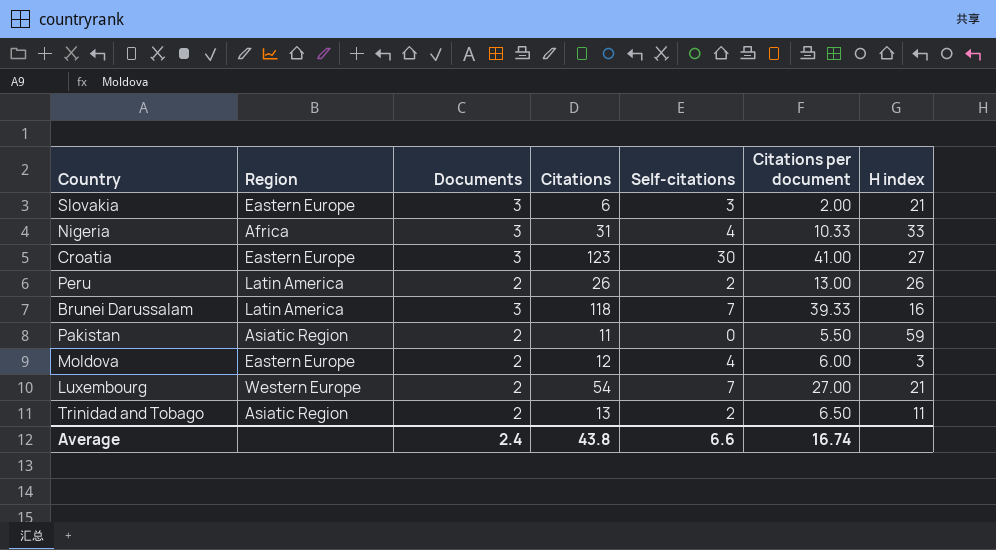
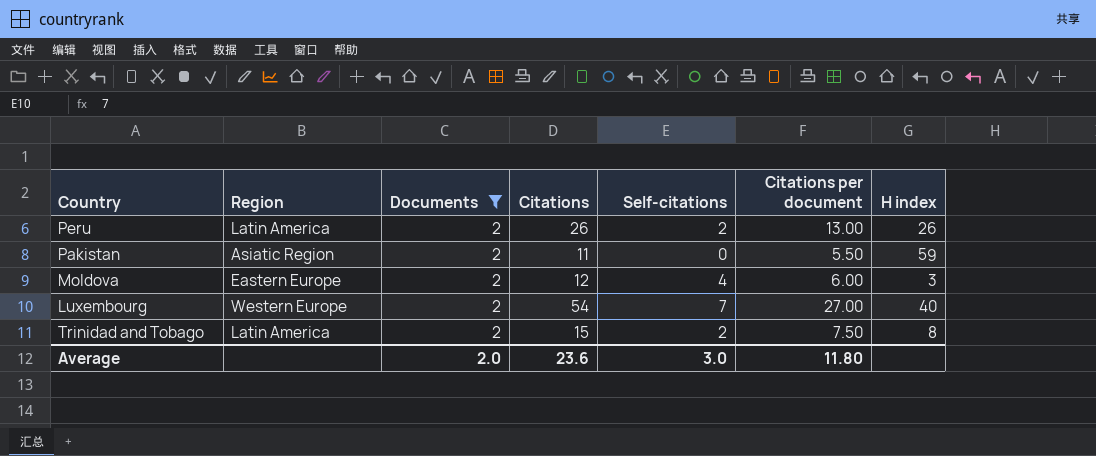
filter: none -> Documents = 2
Luxembourg | H index: 21 -> 40
Trinidad and Tobago | Region: Asiatic Region -> Latin America
Trinidad and Tobago | Citations: 13 -> 15
Trinidad and Tobago | Citations per document: 6.50 -> 7.50
Trinidad and Tobago | H index: 11 -> 8
Average | Documents: 2.4 -> 2.0
Average | Citations: 43.8 -> 23.6
Average | Self-citations: 6.6 -> 3.0
Average | Citations per document: 16.74 -> 11.80

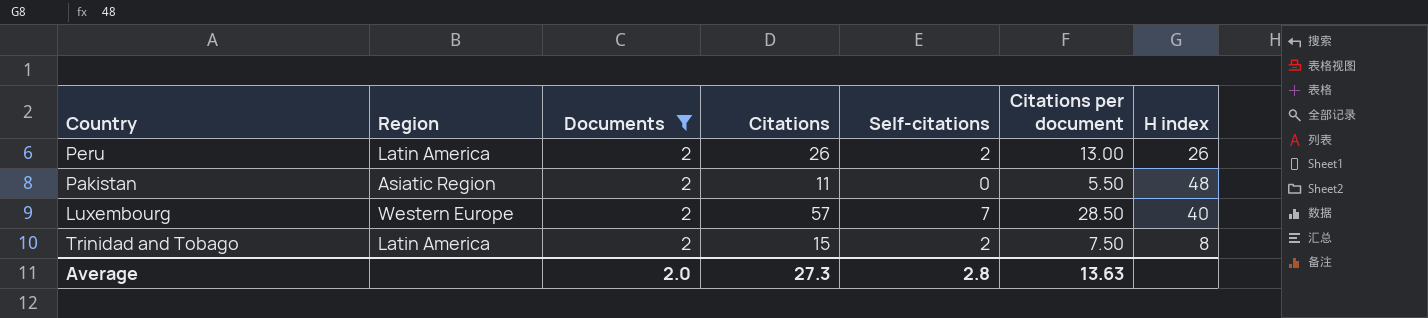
row Moldova: Eastern Europe | 2 | 12 | 4 | 6.00 | 3 -> none
Pakistan | H index: 59 -> 48
Luxembourg | Citations: 54 -> 57
Luxembourg | Citations per document: 27.00 -> 28.50
Average | Citations: 23.6 -> 27.3
Average | Self-citations: 3.0 -> 2.8
Average | Citations per document: 11.80 -> 13.63

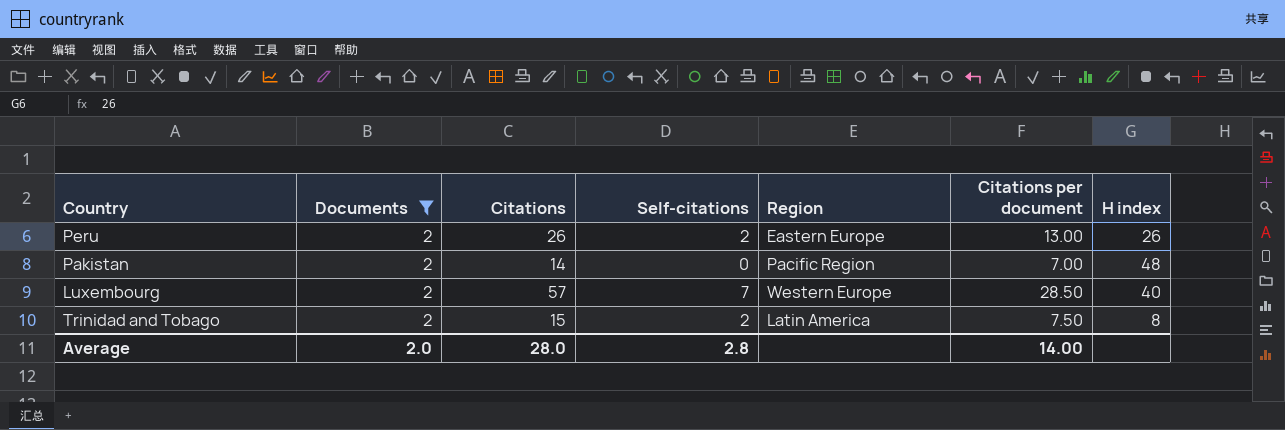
column Region | position: 2 -> 5
Peru | Region: Latin America -> Eastern Europe
Pakistan | Citations: 11 -> 14
Pakistan | Region: Asiatic Region -> Pacific Region
Pakistan | Citations per document: 5.50 -> 7.00
Average | Citations: 27.3 -> 28.0
Average | Citations per document: 13.63 -> 14.00

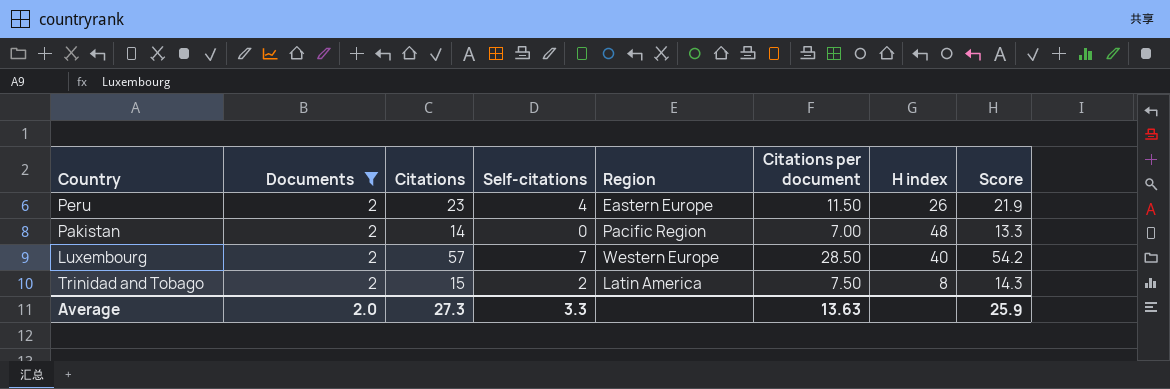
column Score | formula: none -> [Citations] * 0.95
Peru | Citations: 26 -> 23
Peru | Self-citations: 2 -> 4
Peru | Citations per document: 13.00 -> 11.50
Average | Citations: 28.0 -> 27.3
Average | Self-citations: 2.8 -> 3.3
Average | Citations per document: 14.00 -> 13.63

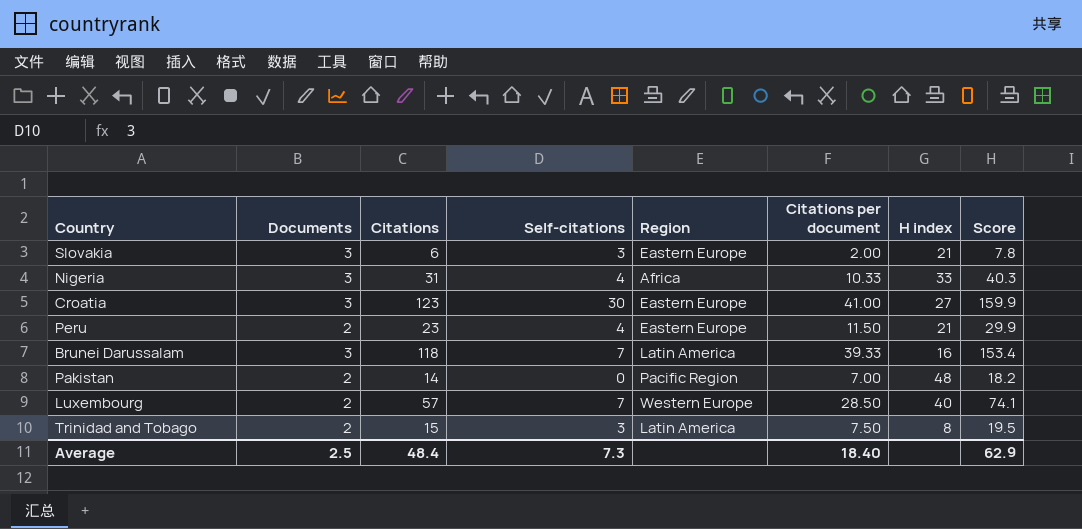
filter: Documents = 2 -> none
column Score | formula: [Citations] * 0.95 -> [Citations] * 1.3
Peru | H index: 26 -> 21
Trinidad and Tobago | Self-citations: 2 -> 3
Average | Documents: 2.0 -> 2.5
Average | Citations: 27.3 -> 48.4
Average | Self-citations: 3.3 -> 7.3
Average | Citations per document: 13.63 -> 18.40
Average | Score: 25.9 -> 62.9

